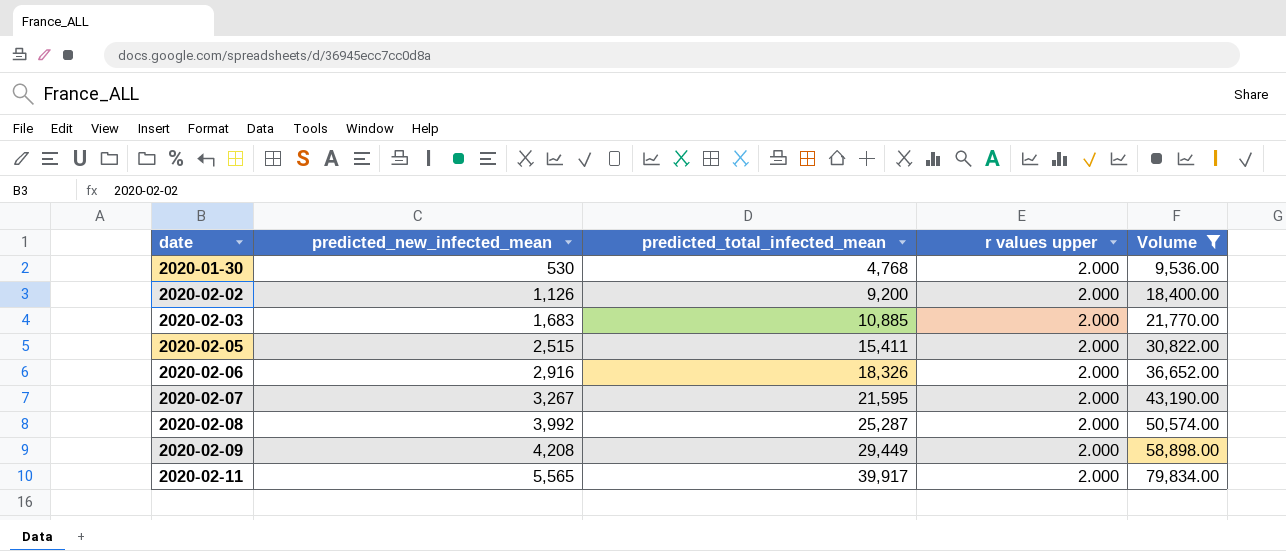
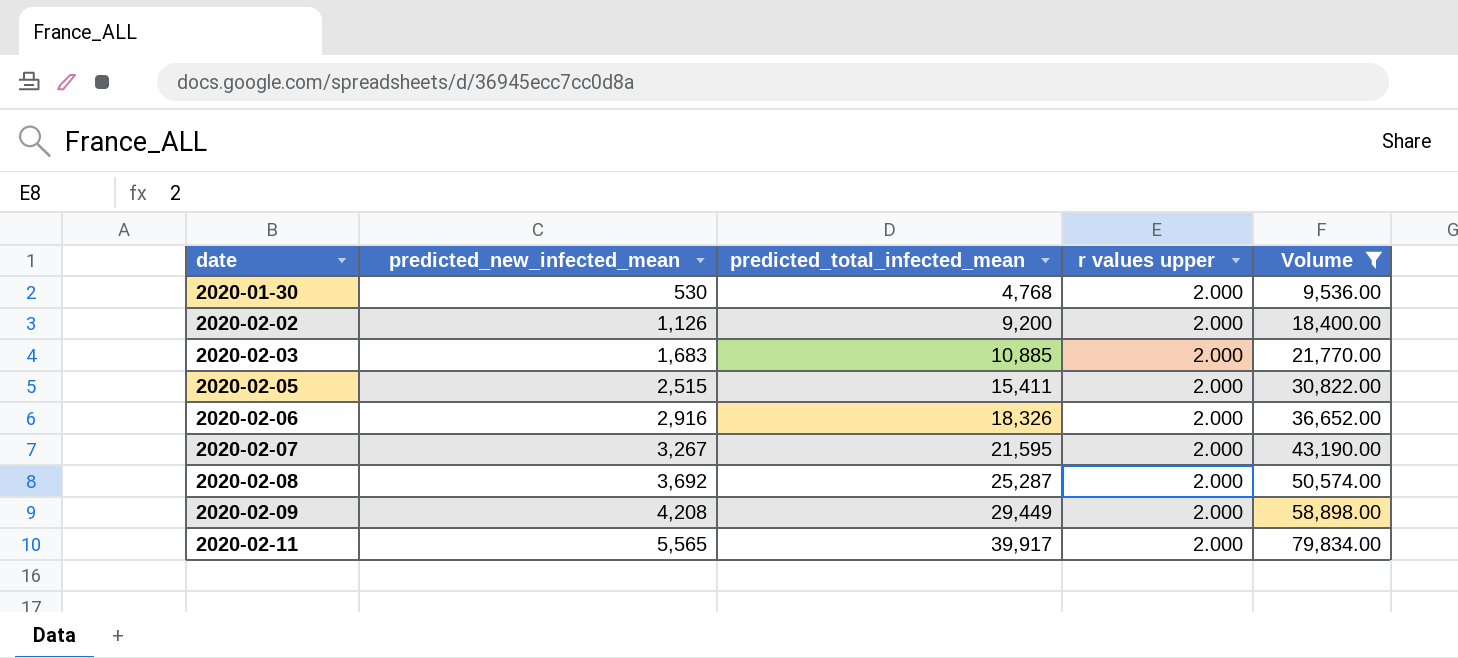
2020-02-08 | predicted_new_infected_mean: 3,992 -> 3,692

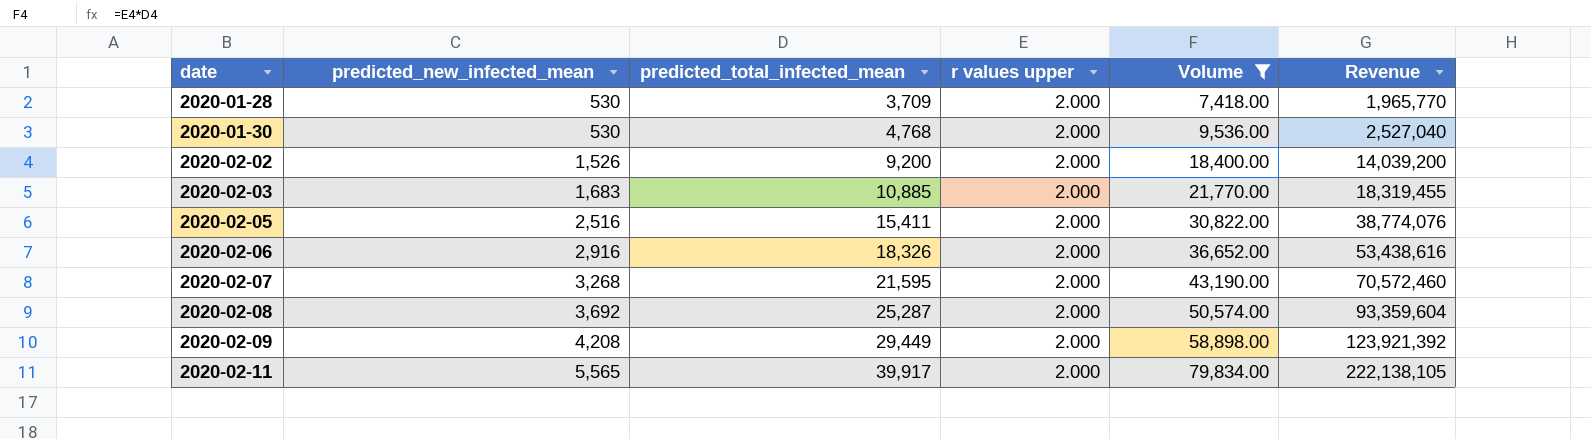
column Revenue | formula: none -> [predicted_new_infected_mean] * [predicted_total_infected_mean]
row 2020-01-28: none -> 530 | 3,709 | 2.000 | 7,418.00 | 1,965,770
2020-02-02 | predicted_new_infected_mean: 1,126 -> 1,526
2020-02-05 | predicted_new_infected_mean: 2,515 -> 2,516
2020-02-07 | predicted_new_infected_mean: 3,267 -> 3,268

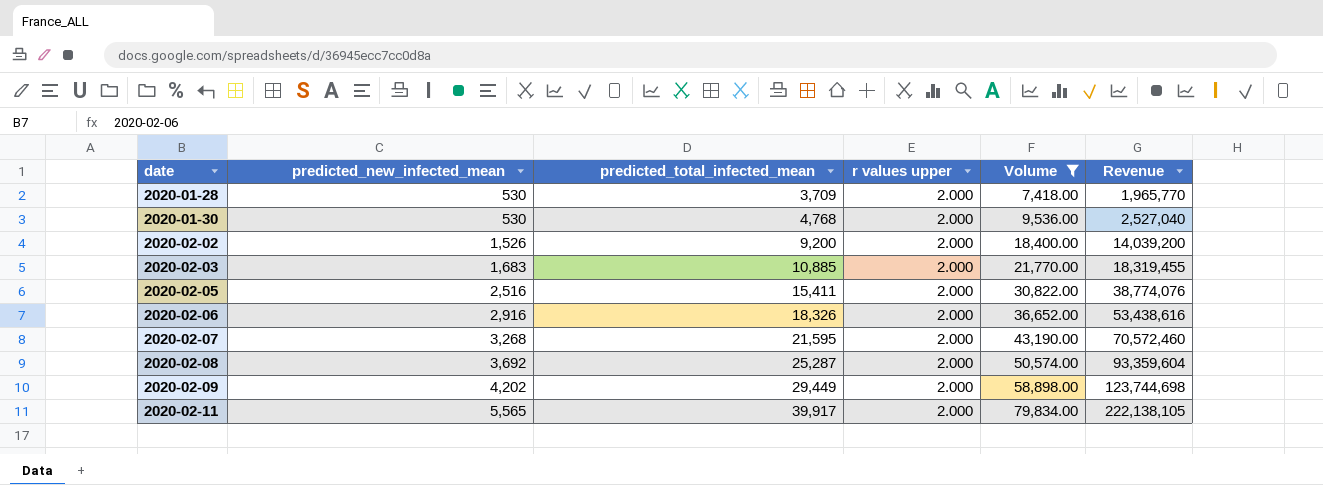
2020-02-09 | predicted_new_infected_mean: 4,208 -> 4,202
2020-02-09 | Revenue: 123,921,392 -> 123,744,698

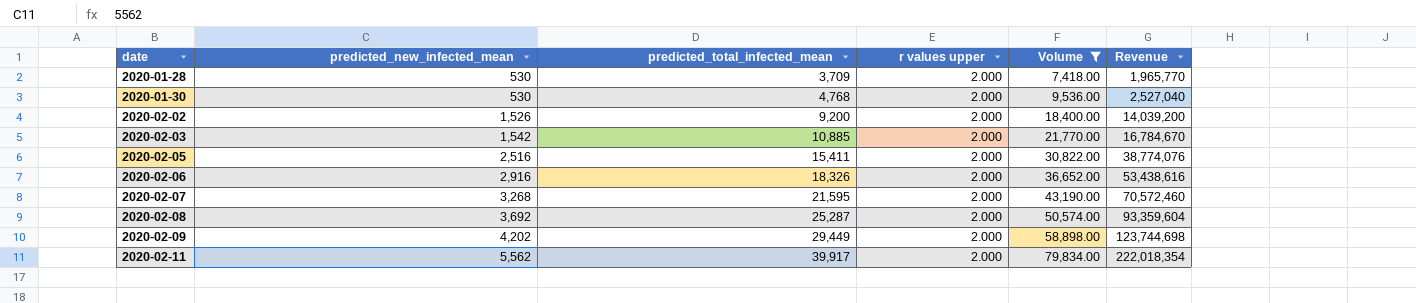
2020-02-03 | predicted_new_infected_mean: 1,683 -> 1,542
2020-02-03 | Revenue: 18,319,455 -> 16,784,670
2020-02-11 | predicted_new_infected_mean: 5,565 -> 5,562
2020-02-11 | Revenue: 222,138,105 -> 222,018,354

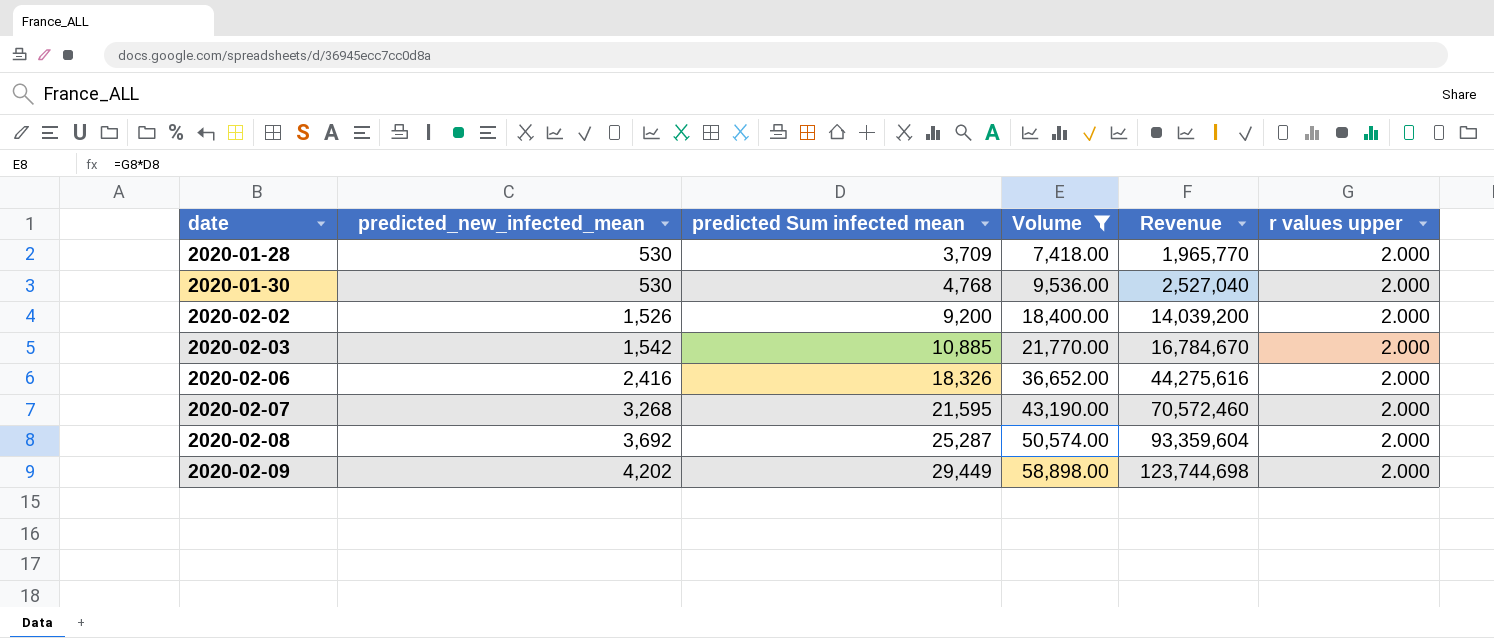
column name: predicted_total_infected_mean -> predicted Sum infected mean
column r values upper | position: 4 -> 6
row 2020-02-05: 2,516 | 15,411 | 2.000 | 30,822.00 | 38,774,076 -> none
row 2020-02-11: 5,562 | 39,917 | 2.000 | 79,834.00 | 222,018,354 -> none
2020-02-06 | predicted_new_infected_mean: 2,916 -> 2,416
2020-02-06 | Revenue: 53,438,616 -> 44,275,616

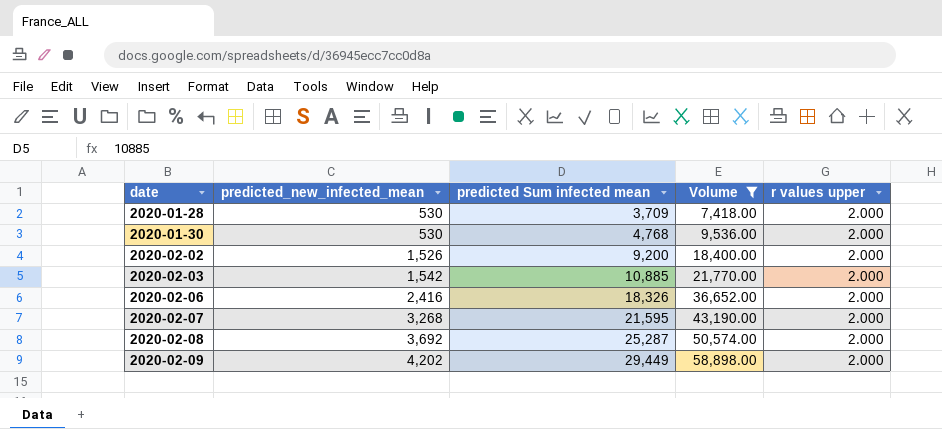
column Revenue | formula: [predicted_new_infected_mean] * [predicted Sum infected mean] -> none

